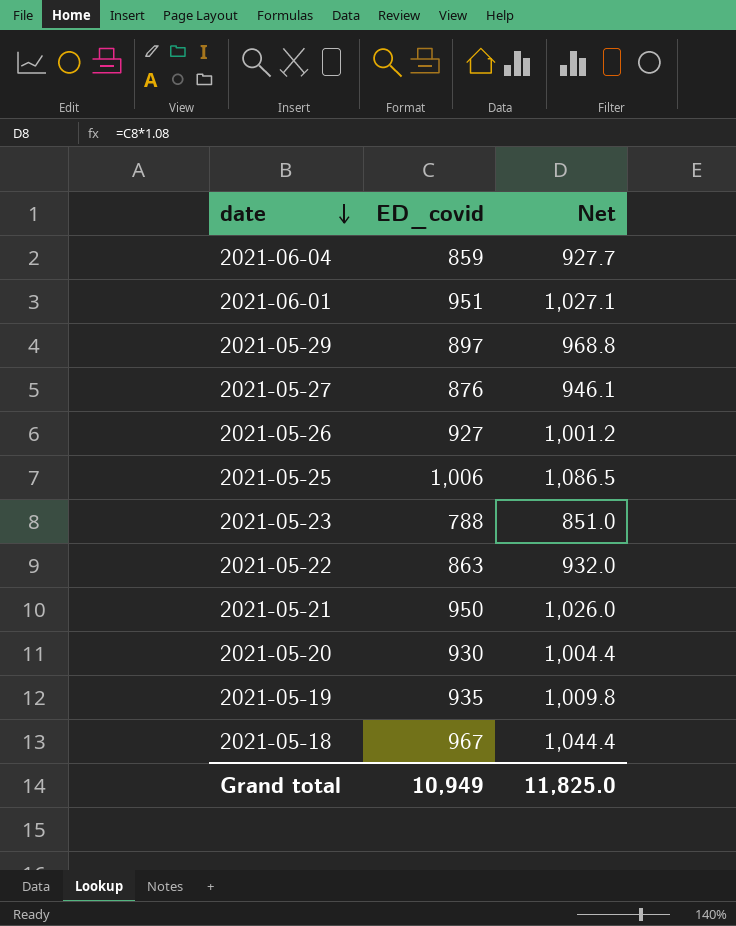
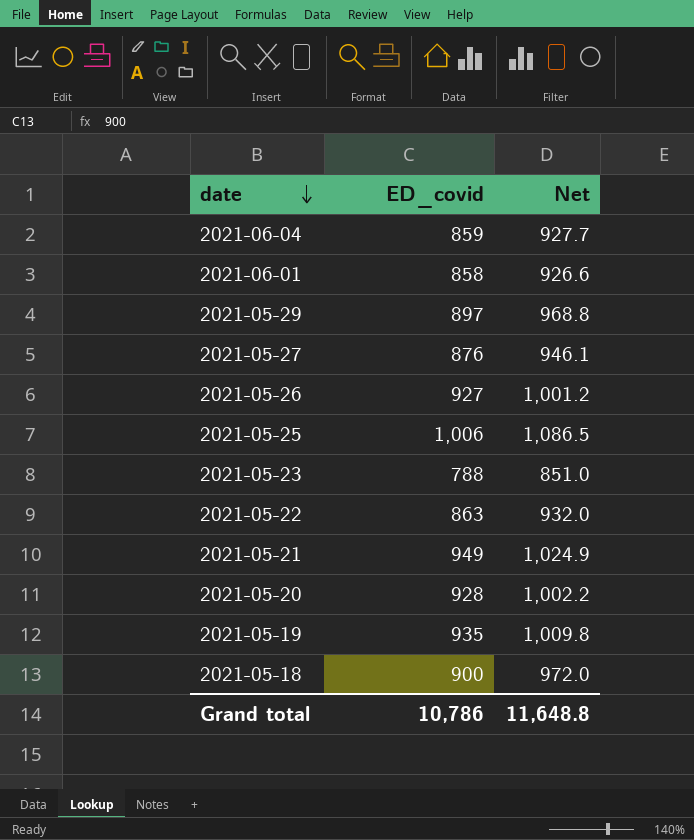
2021-06-01 | ED_covid: 951 -> 858
2021-06-01 | Net: 1,027.1 -> 926.6
2021-05-21 | ED_covid: 950 -> 949
2021-05-21 | Net: 1,026.0 -> 1,024.9
2021-05-20 | ED_covid: 930 -> 928
2021-05-20 | Net: 1,004.4 -> 1,002.2
2021-05-18 | ED_covid: 967 -> 900
2021-05-18 | Net: 1,044.4 -> 972.0
Grand total | ED_covid: 10,949 -> 10,786
Grand total | Net: 11,825.0 -> 11,648.8

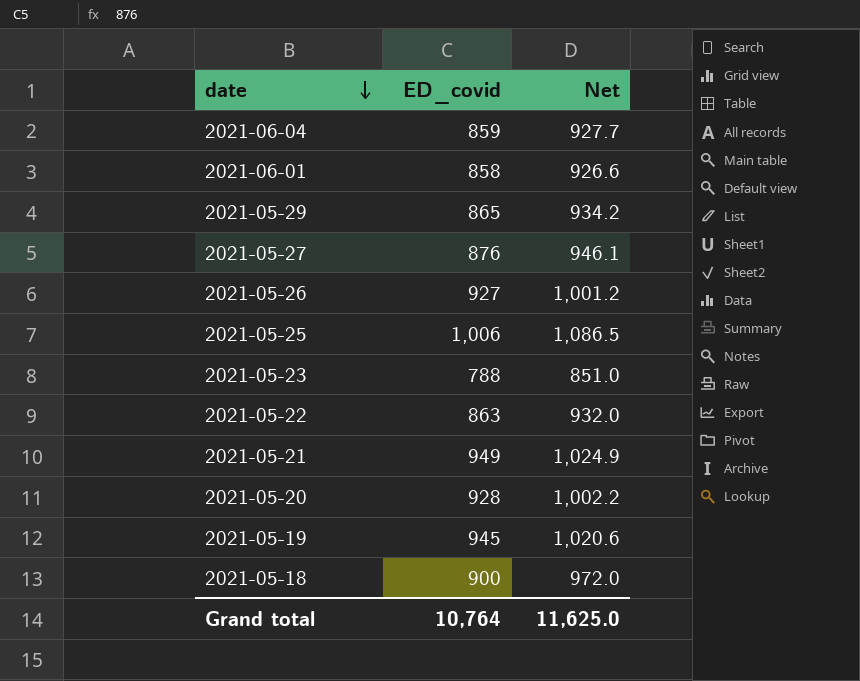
2021-05-29 | ED_covid: 897 -> 865
2021-05-29 | Net: 968.8 -> 934.2
2021-05-19 | ED_covid: 935 -> 945
2021-05-19 | Net: 1,009.8 -> 1,020.6
Grand total | ED_covid: 10,786 -> 10,764
Grand total | Net: 11,648.8 -> 11,625.0

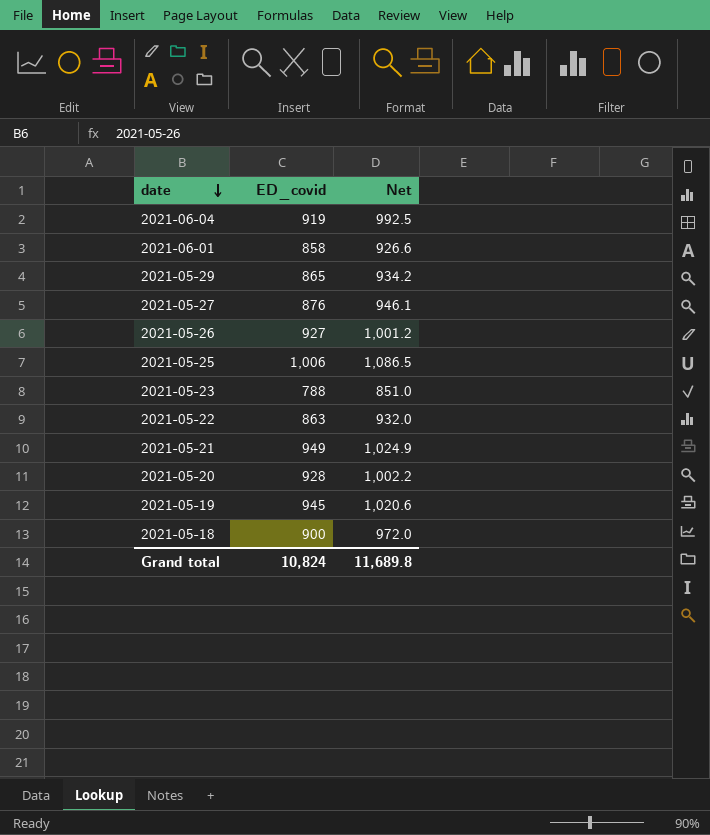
2021-06-04 | ED_covid: 859 -> 919
2021-06-04 | Net: 927.7 -> 992.5
Grand total | ED_covid: 10,764 -> 10,824
Grand total | Net: 11,625.0 -> 11,689.8

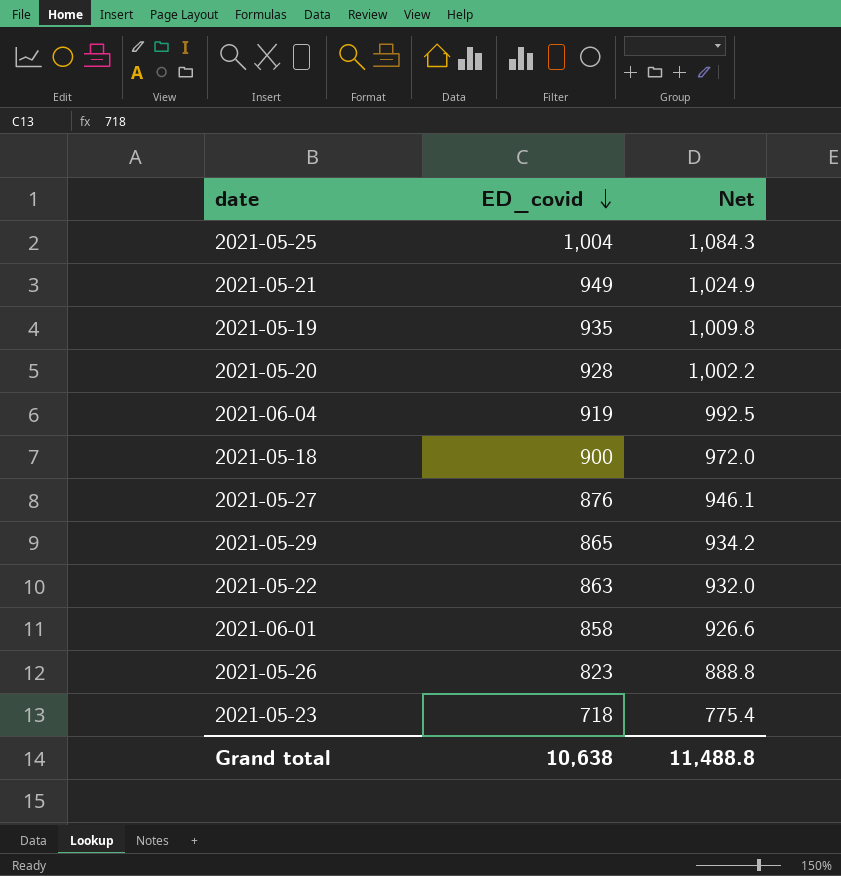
row order: date descending -> ED_covid descending
2021-05-25 | ED_covid: 1,006 -> 1,004
2021-05-25 | Net: 1,086.5 -> 1,084.3
2021-05-19 | ED_covid: 945 -> 935
2021-05-19 | Net: 1,020.6 -> 1,009.8
2021-05-26 | ED_covid: 927 -> 823
2021-05-26 | Net: 1,001.2 -> 888.8
2021-05-23 | ED_covid: 788 -> 718
2021-05-23 | Net: 851.0 -> 775.4
Grand total | ED_covid: 10,824 -> 10,638
Grand total | Net: 11,689.8 -> 11,488.8

